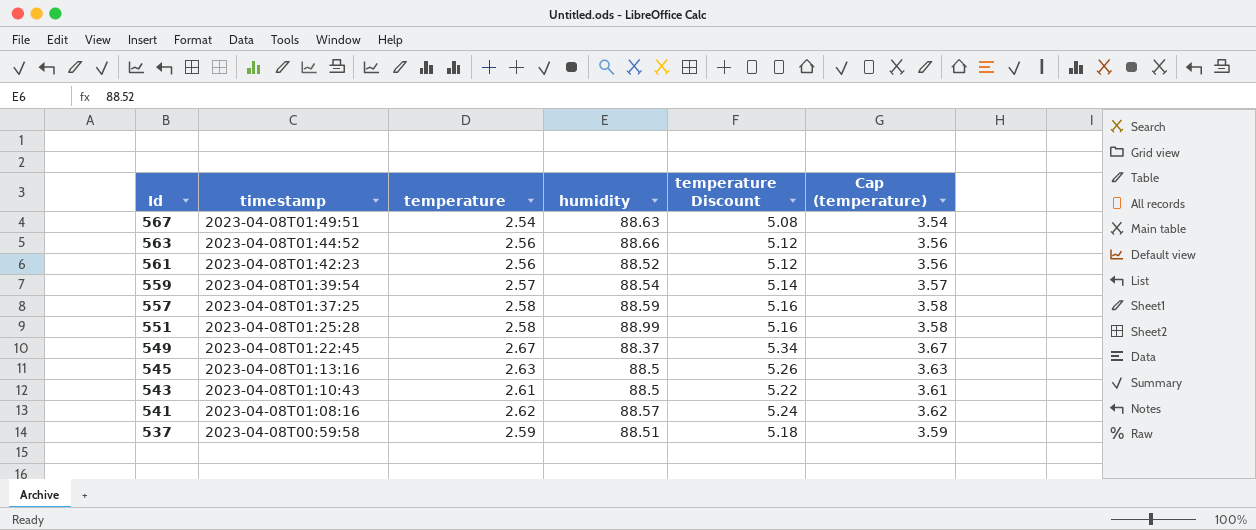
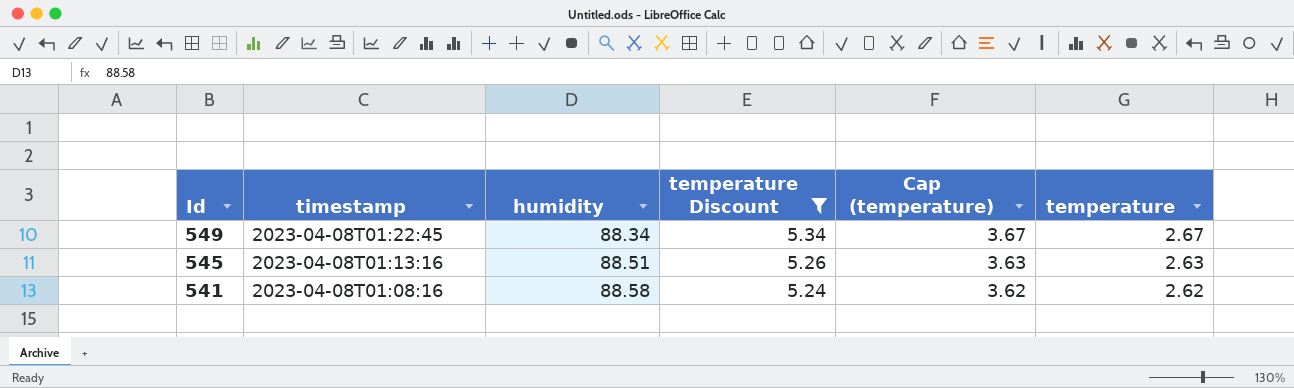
filter: none -> temperature Discount >= 5.24
column temperature | position: 3 -> 6
549 | humidity: 88.37 -> 88.34
545 | humidity: 88.5 -> 88.51
541 | humidity: 88.57 -> 88.58

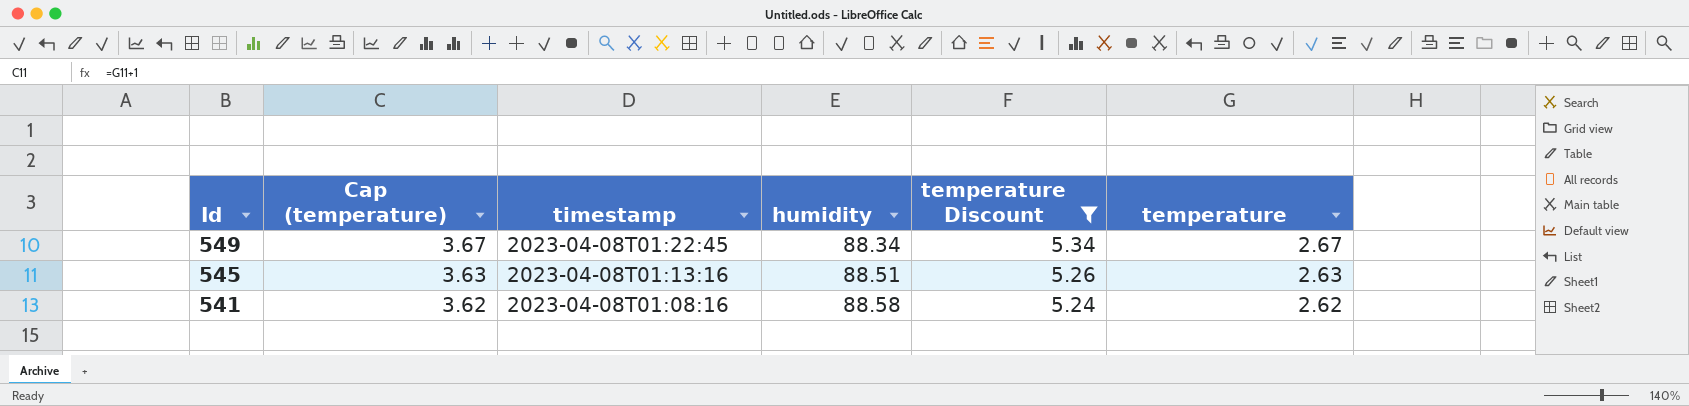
column Cap (temperature) | position: 5 -> 2

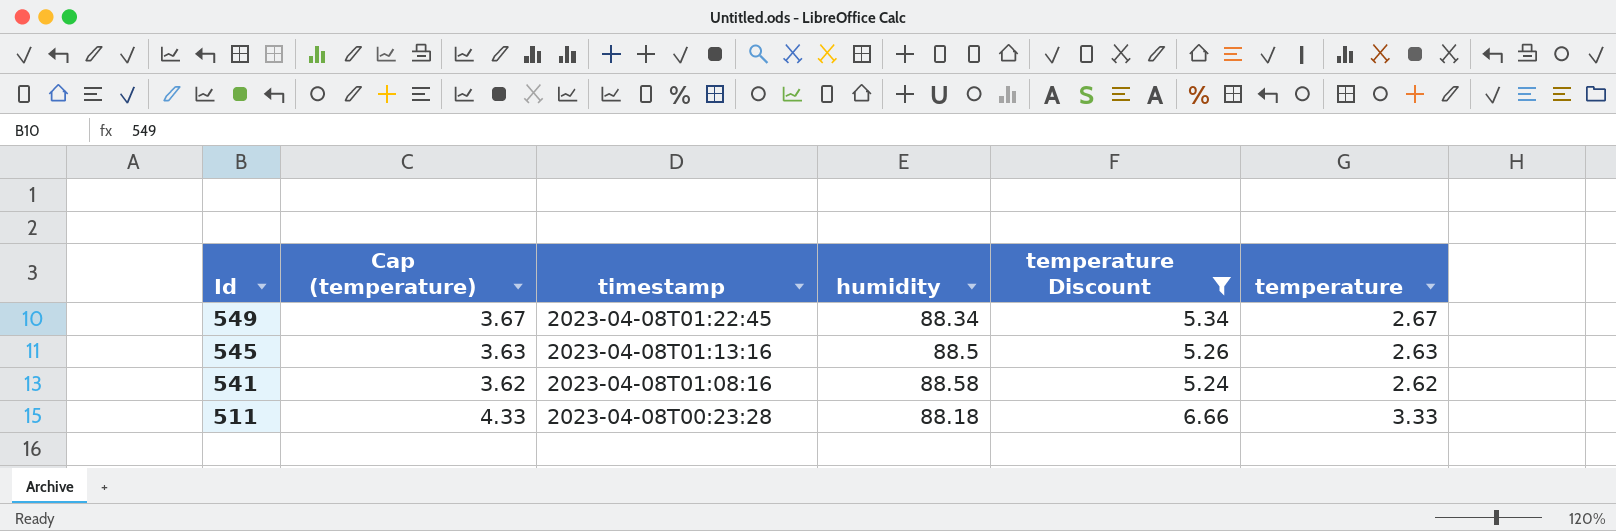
545 | humidity: 88.51 -> 88.5
row 511: none -> 4.33 | 2023-04-08T00:23:28 | 88.18 | 6.66 | 3.33

